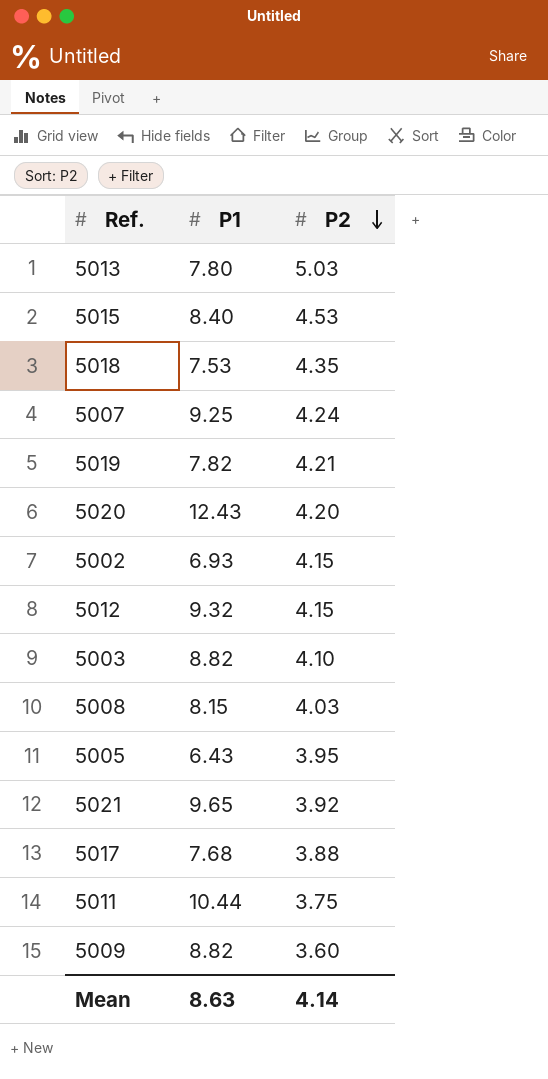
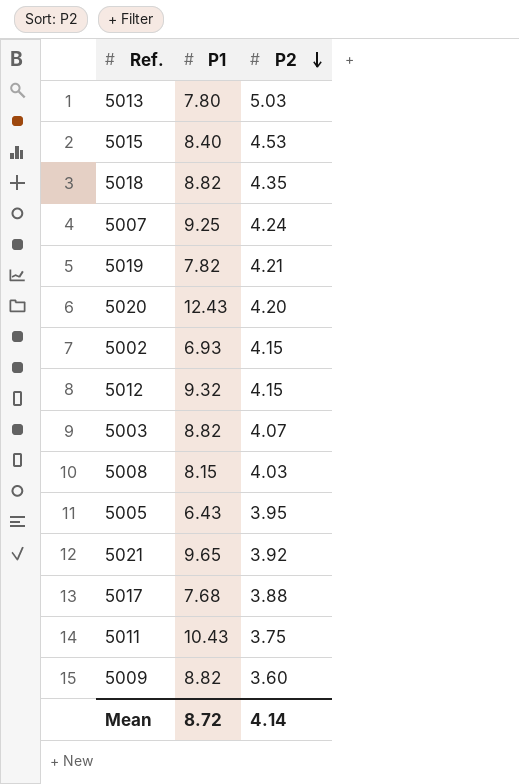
5018 | P1: 7.53 -> 8.82
5003 | P2: 4.10 -> 4.07
5011 | P1: 10.44 -> 10.43
Mean | P1: 8.63 -> 8.72

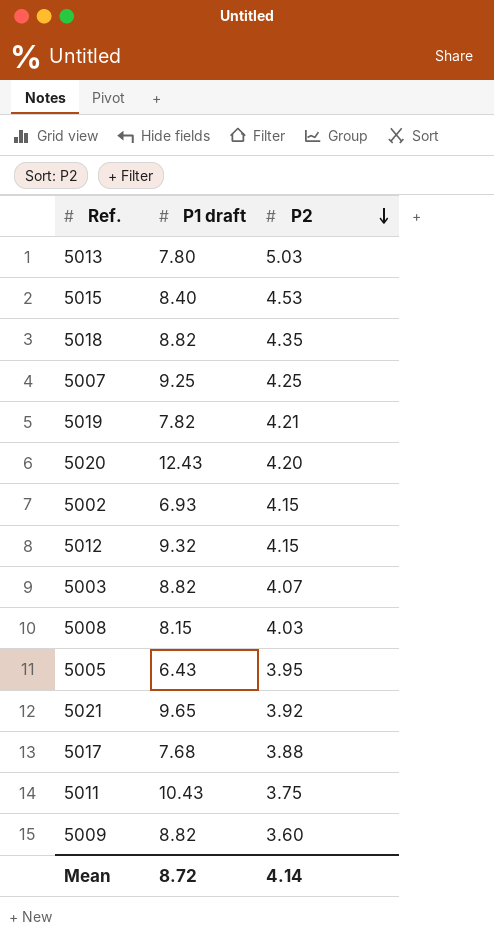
column name: P1 -> P1 draft
5007 | P2: 4.24 -> 4.25

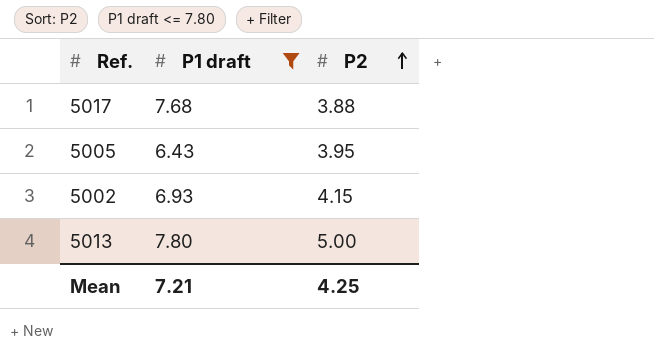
filter: none -> P1 draft <= 7.80
row order: P2 descending -> P2 ascending
5013 | P2: 5.03 -> 5.00
Mean | P1 draft: 8.72 -> 7.21
Mean | P2: 4.14 -> 4.25

